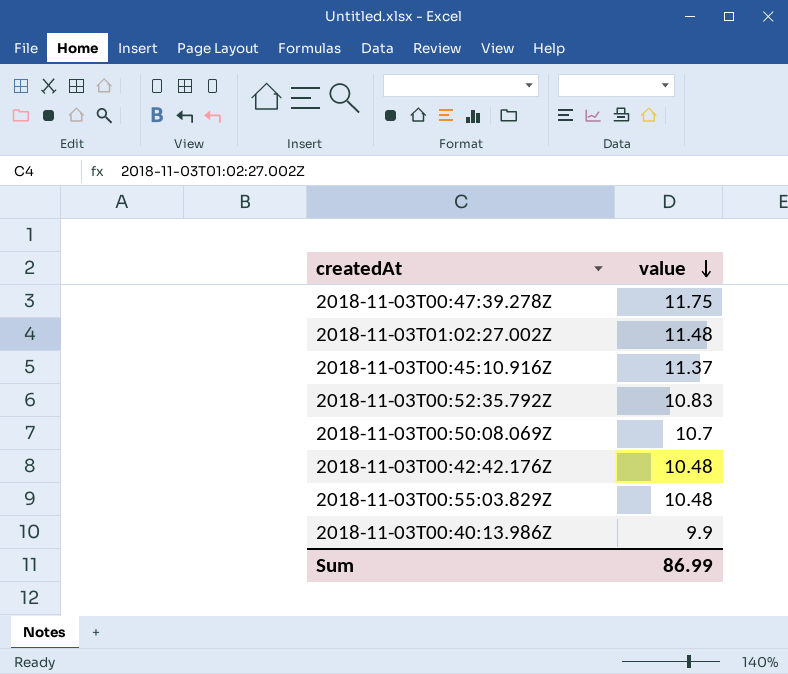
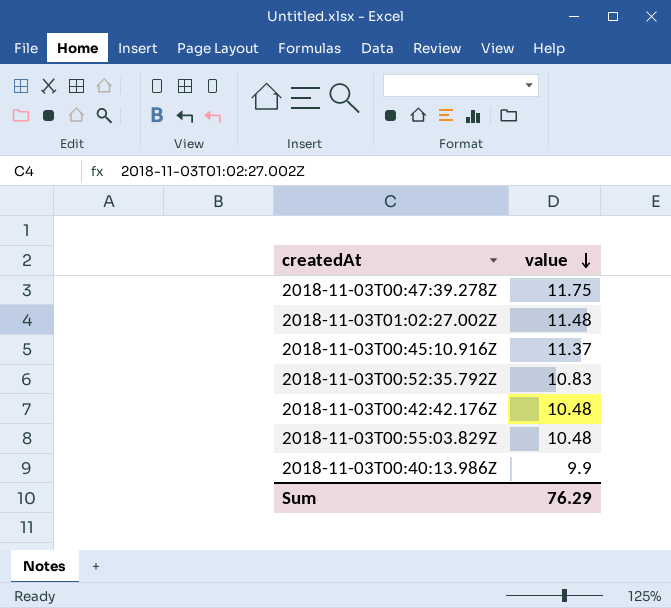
row 2018-11-03T00:50:08.069Z: 10.7 -> none
Sum | value: 86.99 -> 76.29

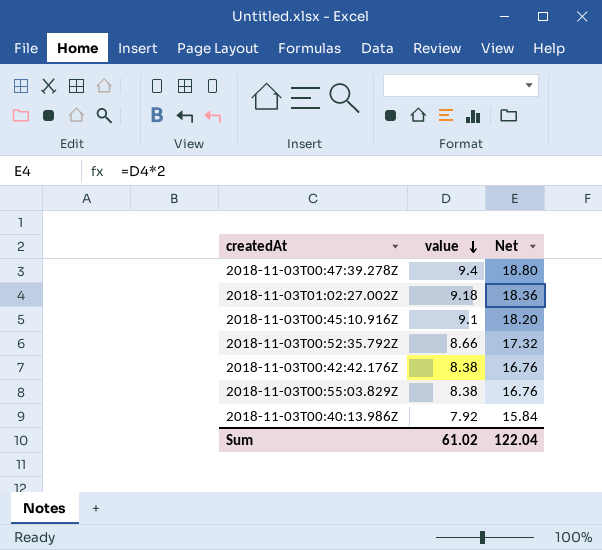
column Net | formula: none -> [value] * 2
2018-11-03T00:47:39.278Z | value: 11.75 -> 9.4
2018-11-03T01:02:27.002Z | value: 11.48 -> 9.18
2018-11-03T00:45:10.916Z | value: 11.37 -> 9.1
2018-11-03T00:52:35.792Z | value: 10.83 -> 8.66
2018-11-03T00:42:42.176Z | value: 10.48 -> 8.38
2018-11-03T00:55:03.829Z | value: 10.48 -> 8.38
2018-11-03T00:40:13.986Z | value: 9.9 -> 7.92
Sum | value: 76.29 -> 61.02

